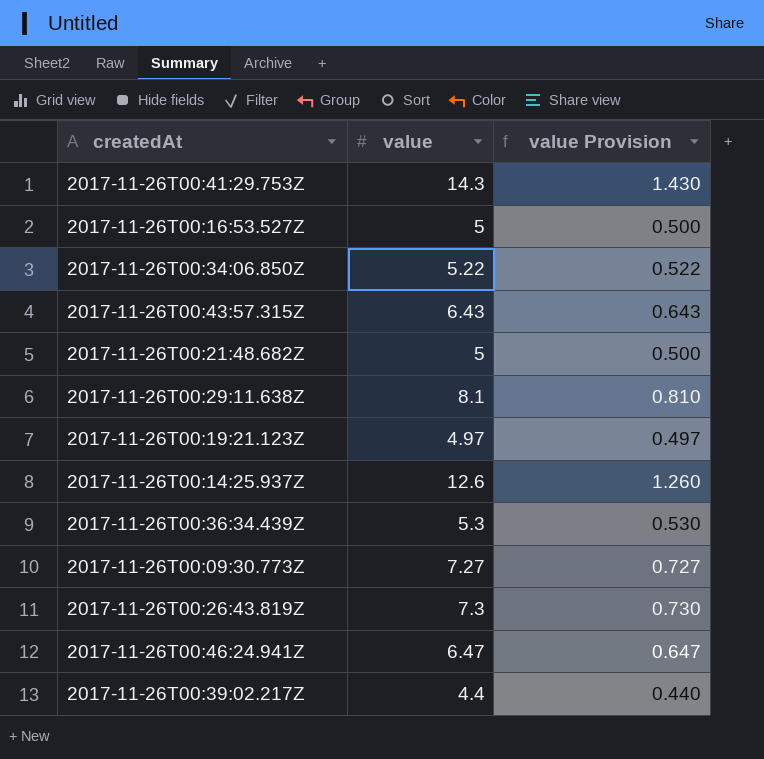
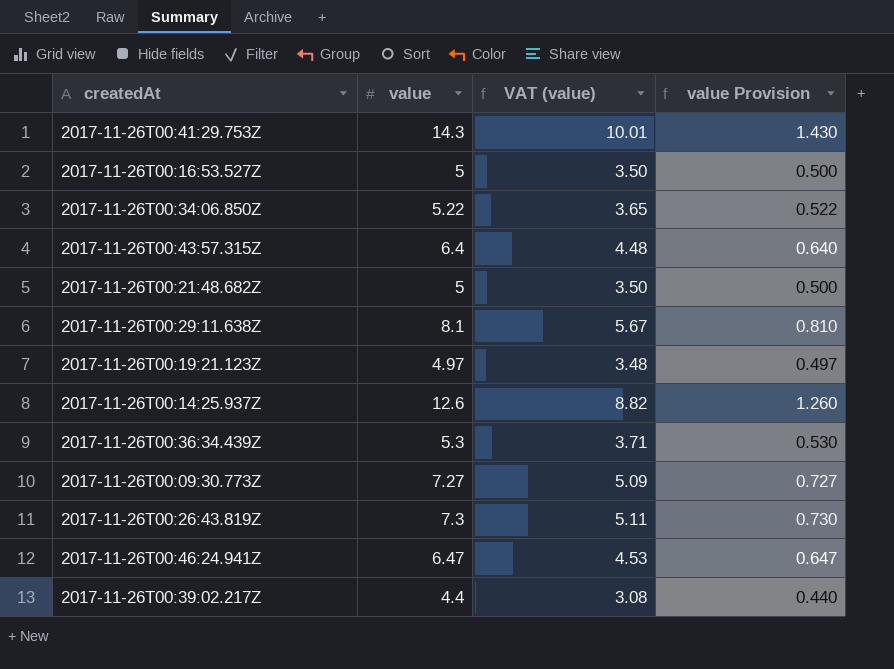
column VAT (value) | formula: none -> [value] * 0.7
2017-11-26T00:43:57.315Z | value: 6.43 -> 6.4
2017-11-26T00:43:57.315Z | value Provision: 0.643 -> 0.640

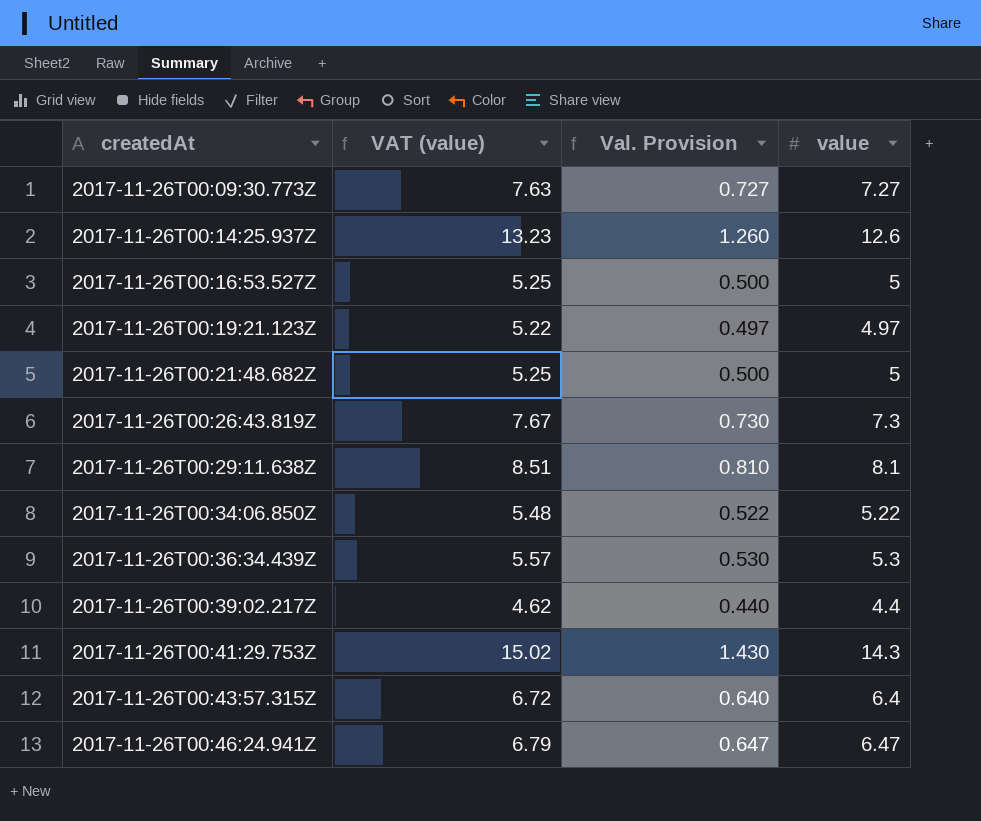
row order: none -> createdAt ascending
column VAT (value) | formula: [value] * 0.7 -> [value] * 1.05
column name: value Provision -> Val. Provision
column value | position: 2 -> 4

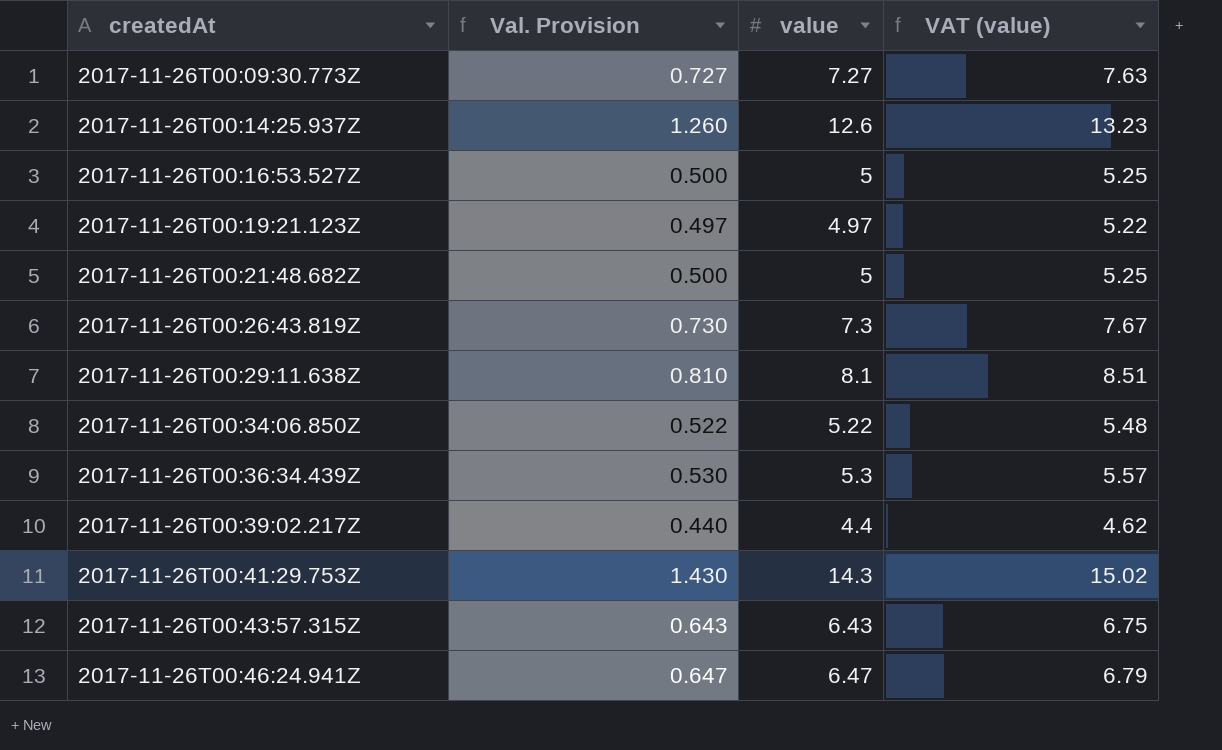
column VAT (value) | position: 2 -> 4
2017-11-26T00:43:57.315Z | Val. Provision: 0.640 -> 0.643
2017-11-26T00:43:57.315Z | value: 6.4 -> 6.43
2017-11-26T00:43:57.315Z | VAT (value): 6.72 -> 6.75

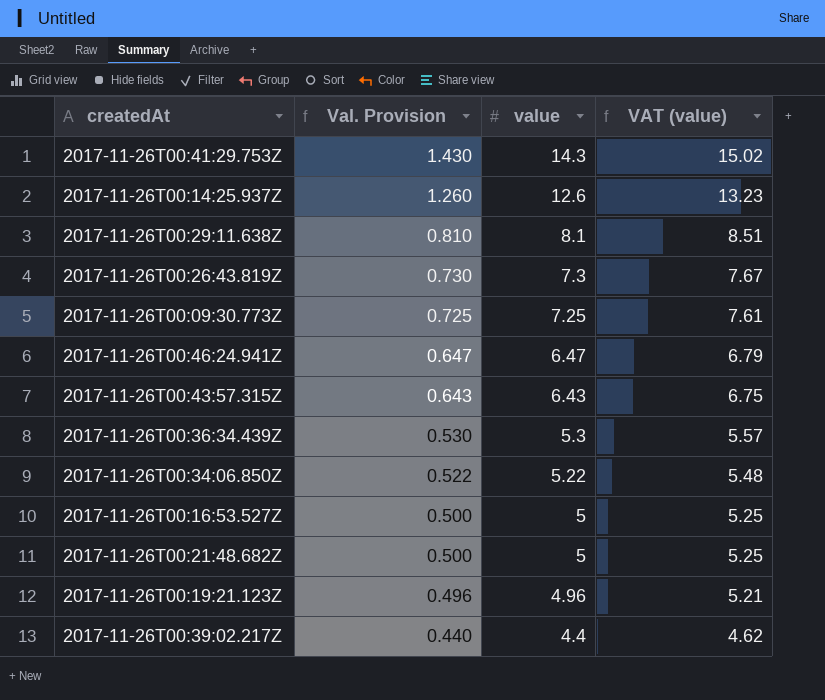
row order: createdAt ascending -> Val. Provision descending
2017-11-26T00:09:30.773Z | Val. Provision: 0.727 -> 0.725
2017-11-26T00:09:30.773Z | value: 7.27 -> 7.25
2017-11-26T00:09:30.773Z | VAT (value): 7.63 -> 7.61
2017-11-26T00:19:21.123Z | Val. Provision: 0.497 -> 0.496
2017-11-26T00:19:21.123Z | value: 4.97 -> 4.96
2017-11-26T00:19:21.123Z | VAT (value): 5.22 -> 5.21

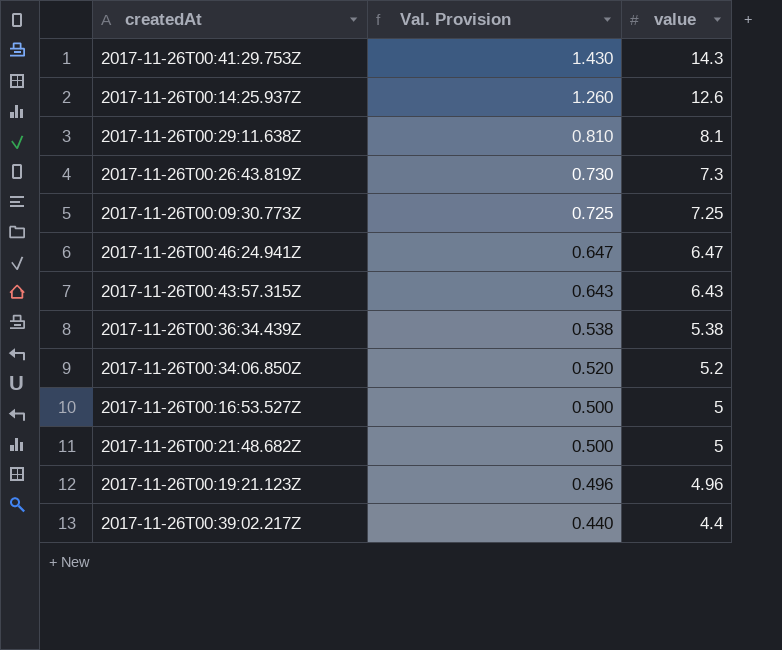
column VAT (value) | formula: [value] * 1.05 -> none
2017-11-26T00:36:34.439Z | Val. Provision: 0.530 -> 0.538
2017-11-26T00:36:34.439Z | value: 5.3 -> 5.38
2017-11-26T00:34:06.850Z | Val. Provision: 0.522 -> 0.520
2017-11-26T00:34:06.850Z | value: 5.22 -> 5.2

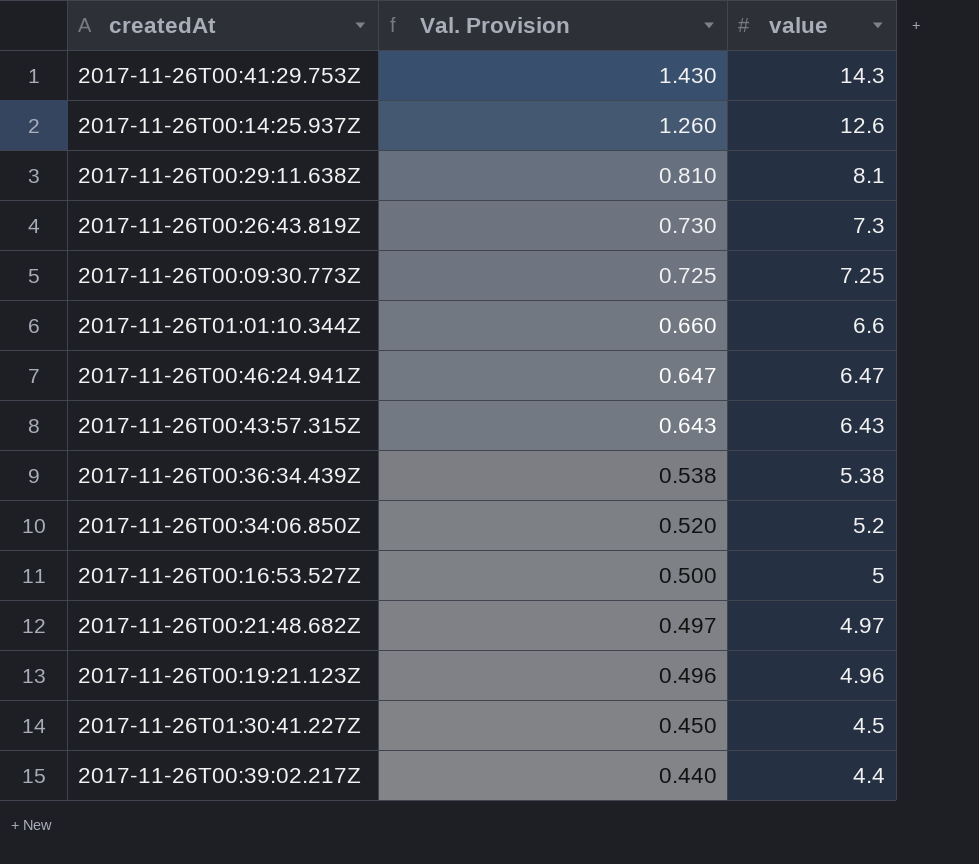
row 2017-11-26T01:01:10.344Z: none -> 0.660 | 6.6
2017-11-26T00:21:48.682Z | Val. Provision: 0.500 -> 0.497
2017-11-26T00:21:48.682Z | value: 5 -> 4.97
row 2017-11-26T01:30:41.227Z: none -> 0.450 | 4.5

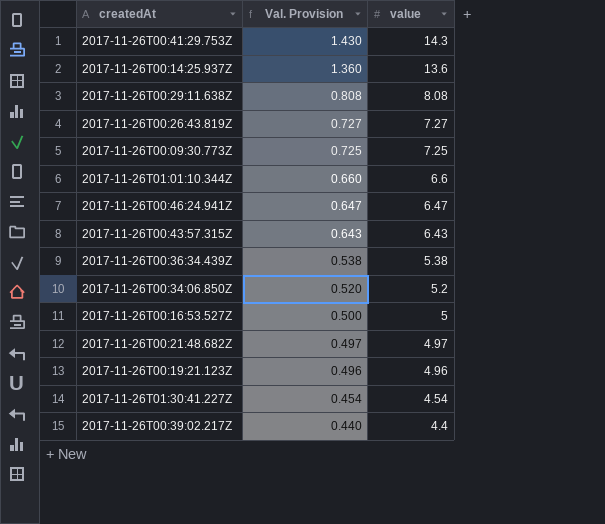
2017-11-26T00:14:25.937Z | Val. Provision: 1.260 -> 1.360
2017-11-26T00:14:25.937Z | value: 12.6 -> 13.6
2017-11-26T00:29:11.638Z | Val. Provision: 0.810 -> 0.808
2017-11-26T00:29:11.638Z | value: 8.1 -> 8.08
2017-11-26T00:26:43.819Z | Val. Provision: 0.730 -> 0.727
2017-11-26T00:26:43.819Z | value: 7.3 -> 7.27
2017-11-26T01:30:41.227Z | Val. Provision: 0.450 -> 0.454
2017-11-26T01:30:41.227Z | value: 4.5 -> 4.54

